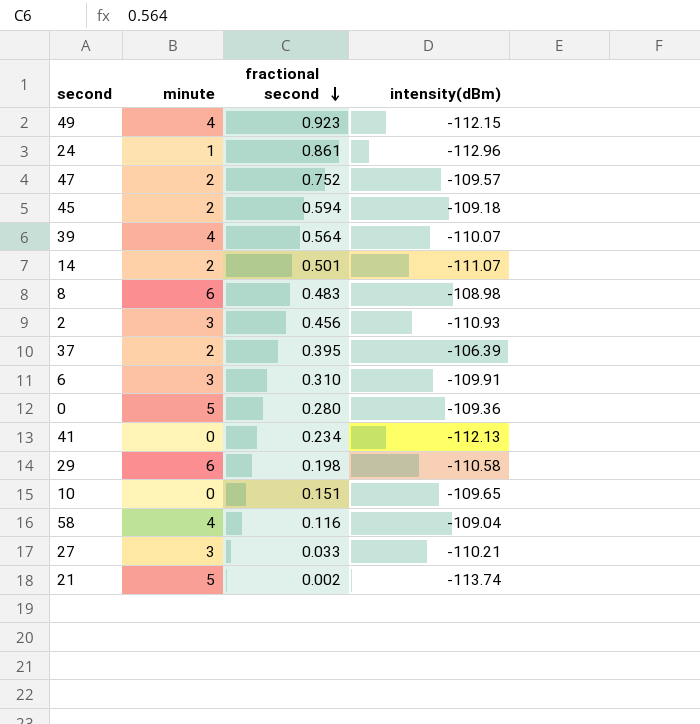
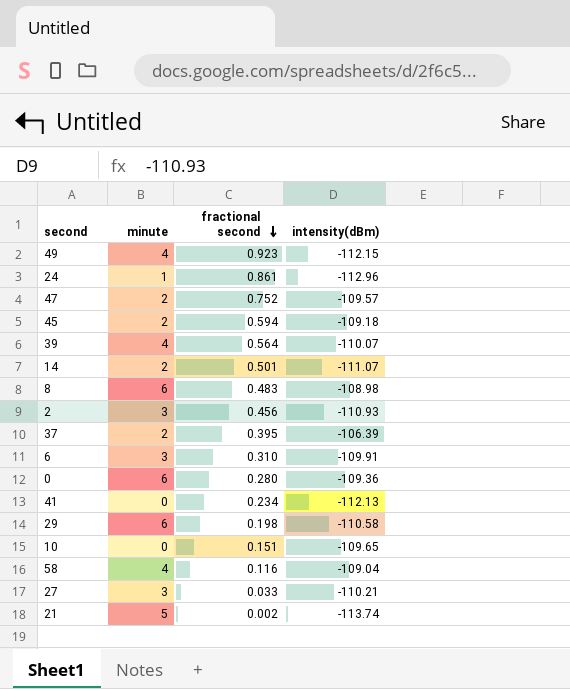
0 | minute: 5 -> 6

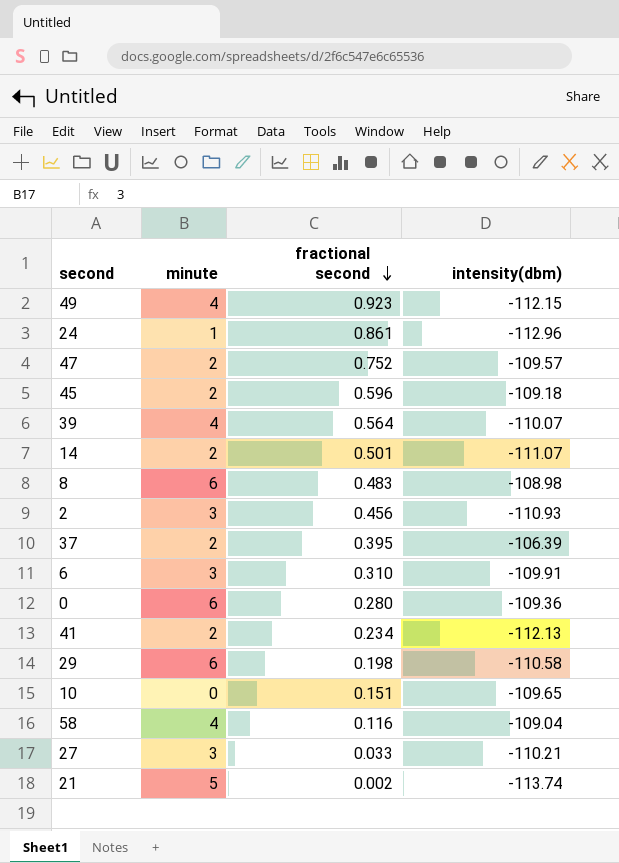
column name: intensity(dBm) -> intensity(dbm)
45 | fractional second: 0.594 -> 0.596
41 | minute: 0 -> 2

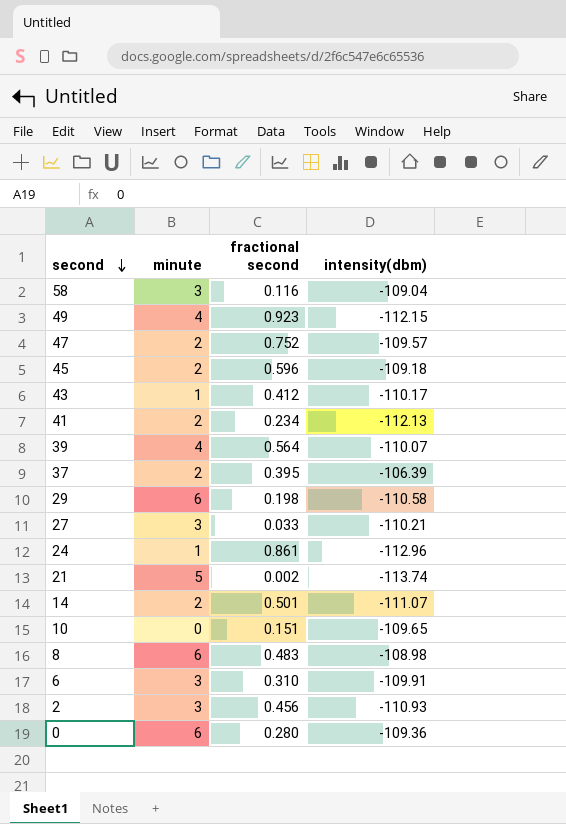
row order: fractional second descending -> second descending
58 | minute: 4 -> 3
row 43: none -> 1 | 0.412 | -110.17

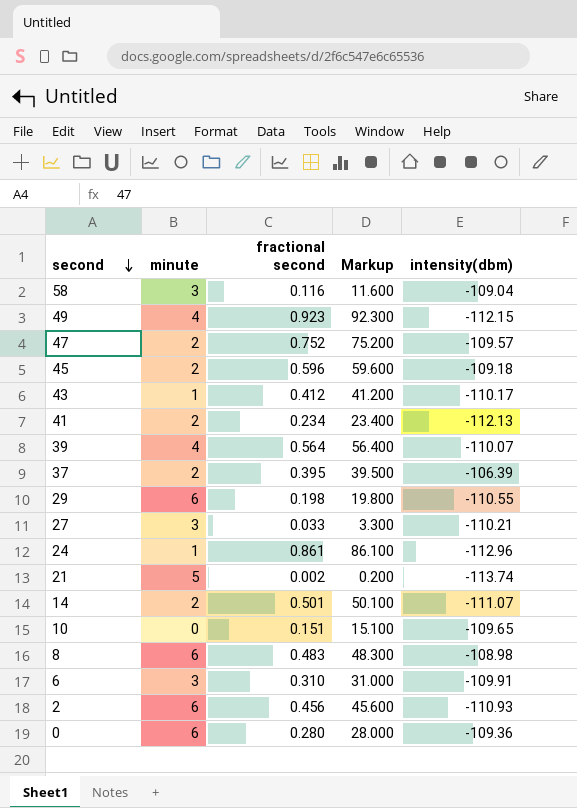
column Markup | formula: none -> [fractional second] * 100
29 | intensity(dbm): -110.58 -> -110.55
2 | minute: 3 -> 6

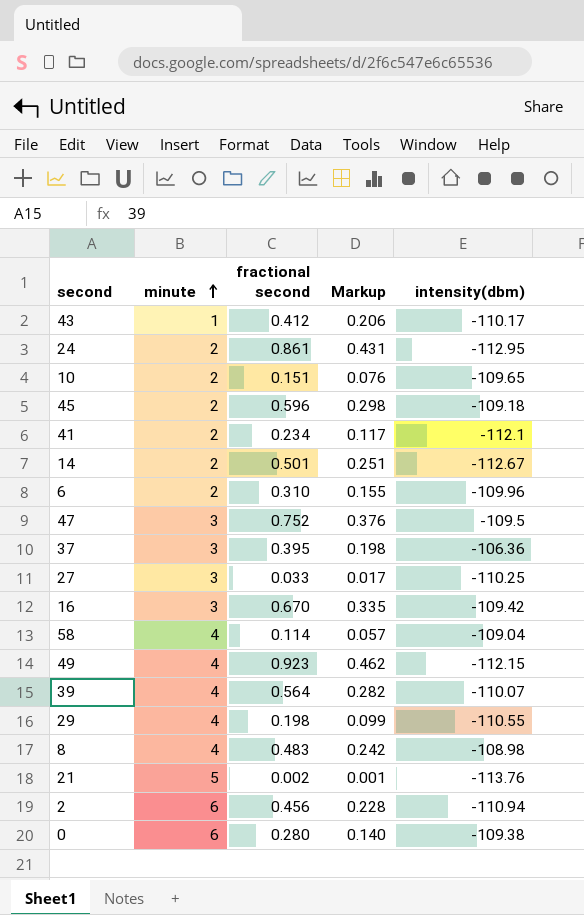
row order: second descending -> minute ascending
column Markup | formula: [fractional second] * 100 -> [fractional second] * 0.5
24 | minute: 1 -> 2
24 | intensity(dbm): -112.96 -> -112.95
10 | minute: 0 -> 2
41 | intensity(dbm): -112.13 -> -112.1
14 | intensity(dbm): -111.07 -> -112.67
6 | minute: 3 -> 2
6 | intensity(dbm): -109.91 -> -109.96
47 | minute: 2 -> 3
47 | intensity(dbm): -109.57 -> -109.5
37 | minute: 2 -> 3
37 | intensity(dbm): -106.39 -> -106.36
27 | intensity(dbm): -110.21 -> -110.25
row 16: none -> 3 | 0.670 | 0.335 | -109.42
58 | minute: 3 -> 4
58 | fractional second: 0.116 -> 0.114
29 | minute: 6 -> 4
8 | minute: 6 -> 4
21 | intensity(dbm): -113.74 -> -113.76
2 | intensity(dbm): -110.93 -> -110.94
0 | intensity(dbm): -109.36 -> -109.38

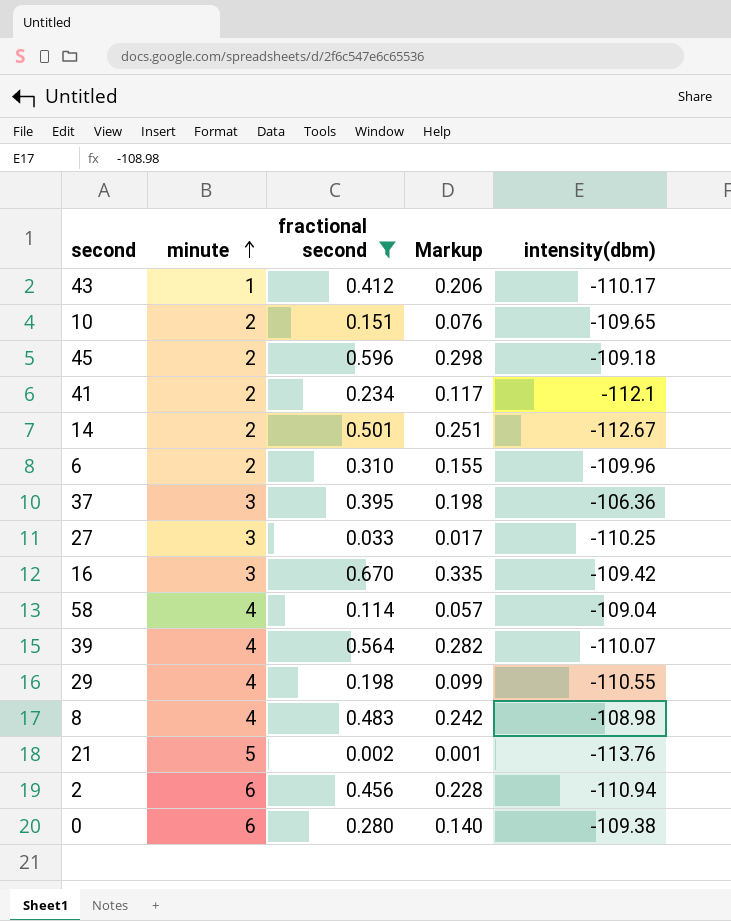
filter: none -> fractional second <= 0.670

